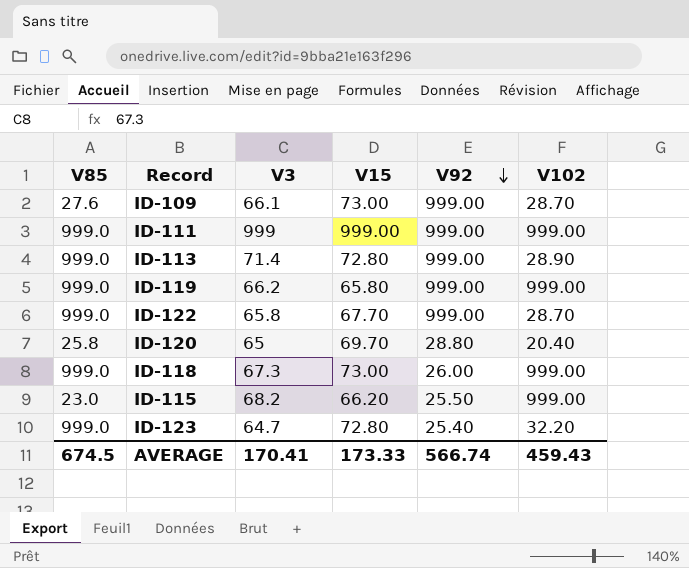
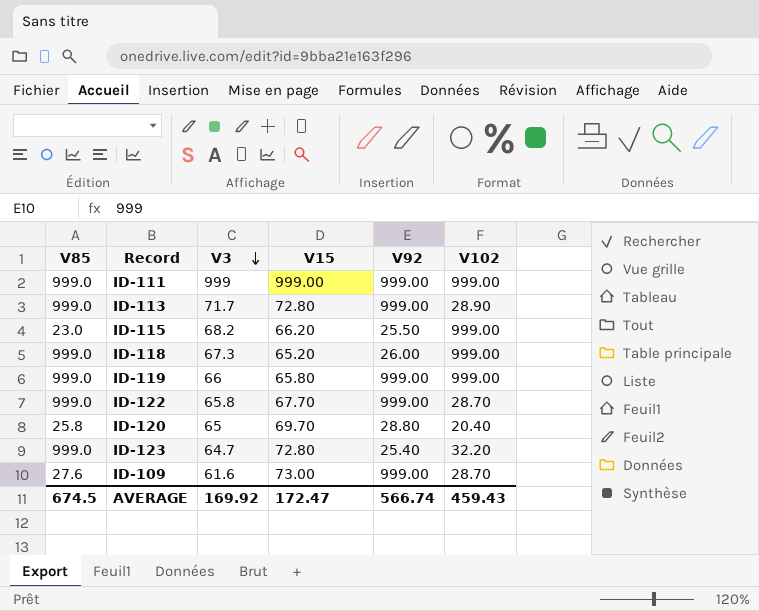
row order: V92 descending -> V3 descending
ID-113 | V3: 71.4 -> 71.7
ID-118 | V15: 73.00 -> 65.20
ID-119 | V3: 66.2 -> 66
ID-109 | V3: 66.1 -> 61.6
AVERAGE | V3: 170.41 -> 169.92
AVERAGE | V15: 173.33 -> 172.47

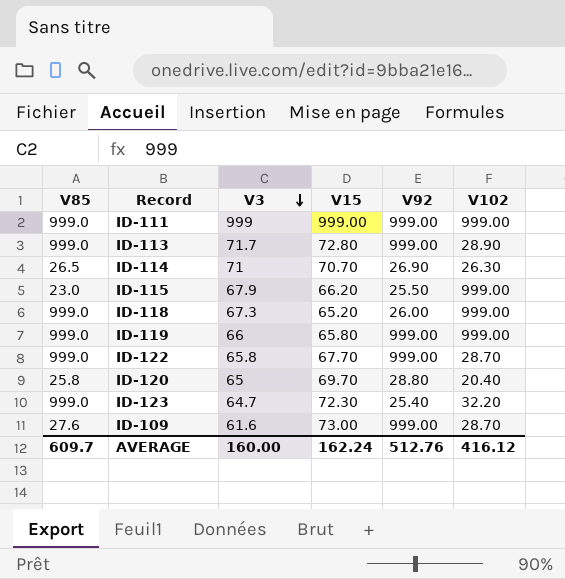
row ID-114: none -> 26.5 | 71 | 70.70 | 26.90 | 26.30
ID-115 | V3: 68.2 -> 67.9
ID-123 | V15: 72.80 -> 72.30
AVERAGE | V85: 674.5 -> 609.7
AVERAGE | V3: 169.92 -> 160.00
AVERAGE | V15: 172.47 -> 162.24
AVERAGE | V92: 566.74 -> 512.76
AVERAGE | V102: 459.43 -> 416.12

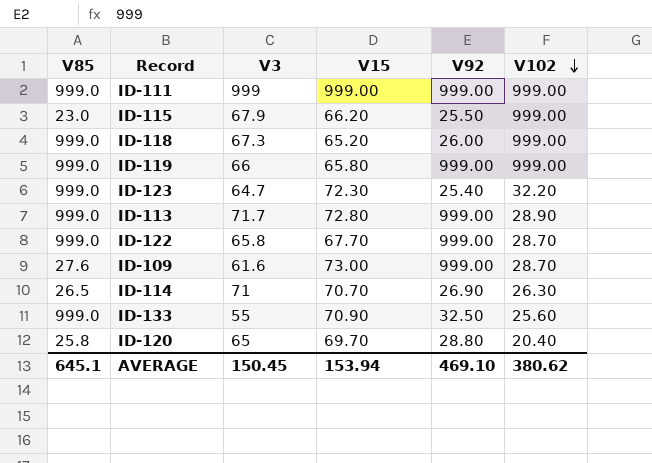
row order: V3 descending -> V102 descending
row ID-133: none -> 999.0 | 55 | 70.90 | 32.50 | 25.60
AVERAGE | V85: 609.7 -> 645.1
AVERAGE | V3: 160.00 -> 150.45
AVERAGE | V15: 162.24 -> 153.94
AVERAGE | V92: 512.76 -> 469.10
AVERAGE | V102: 416.12 -> 380.62

